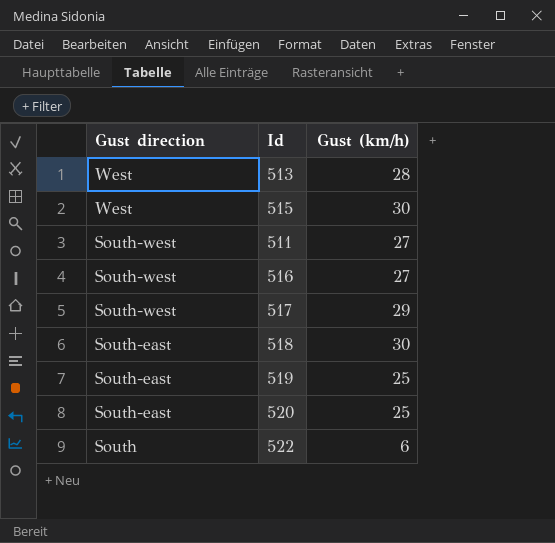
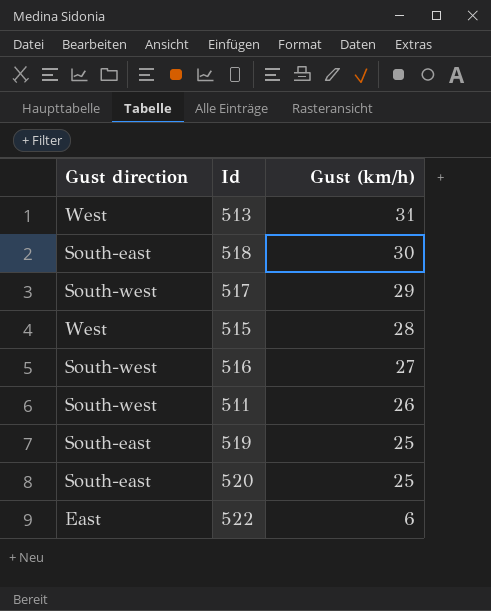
row order: Gust direction descending -> Gust (km/h) descending
513 | Gust (km/h): 28 -> 31
515 | Gust (km/h): 30 -> 28
511 | Gust (km/h): 27 -> 26
522 | Gust direction: South -> East

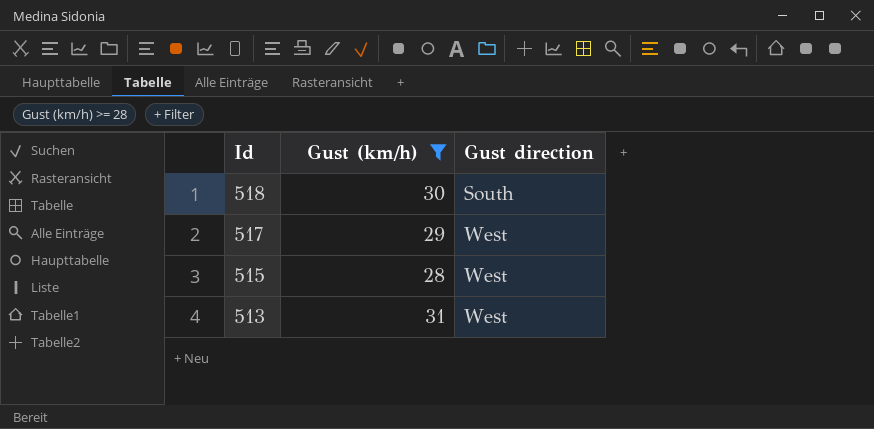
filter: none -> Gust (km/h) >= 28
row order: Gust (km/h) descending -> Id descending
column Gust direction | position: 1 -> 3
518 | Gust direction: South-east -> South
517 | Gust direction: South-west -> West

